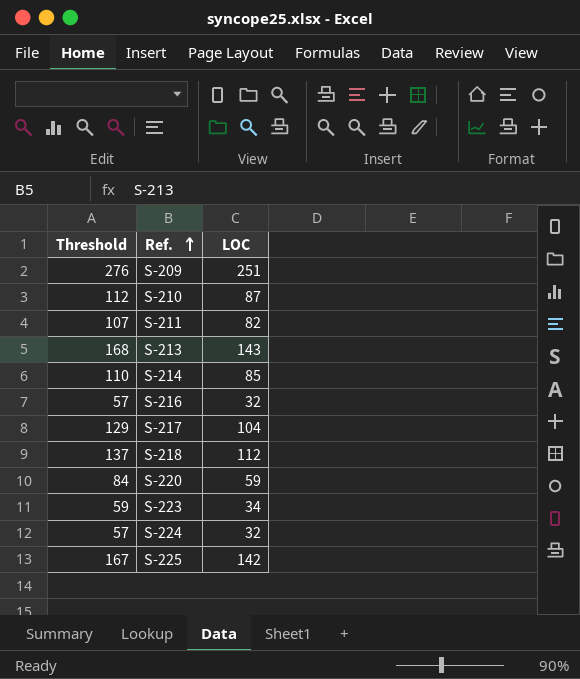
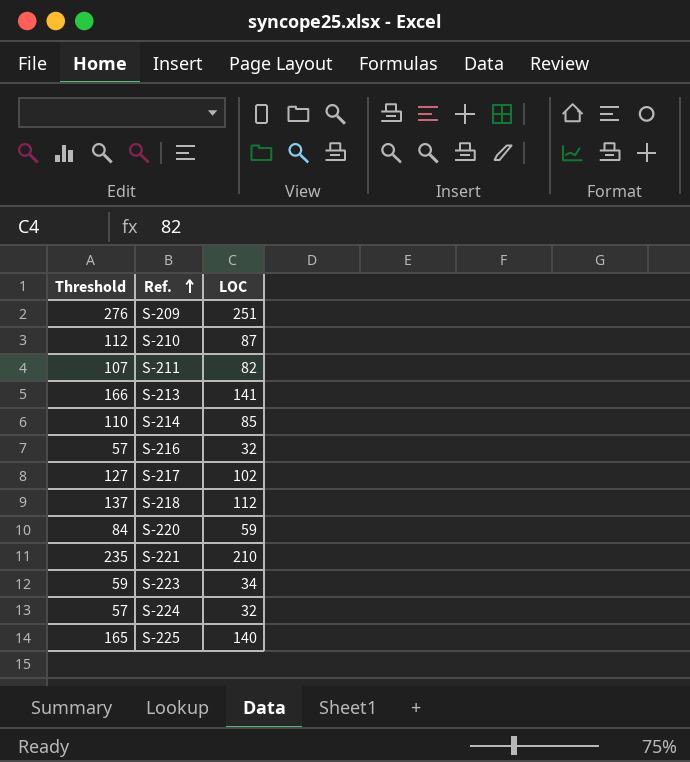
S-213 | Threshold: 168 -> 166
S-213 | LOC: 143 -> 141
S-217 | Threshold: 129 -> 127
S-217 | LOC: 104 -> 102
row S-221: none -> 235 | 210
S-225 | Threshold: 167 -> 165
S-225 | LOC: 142 -> 140

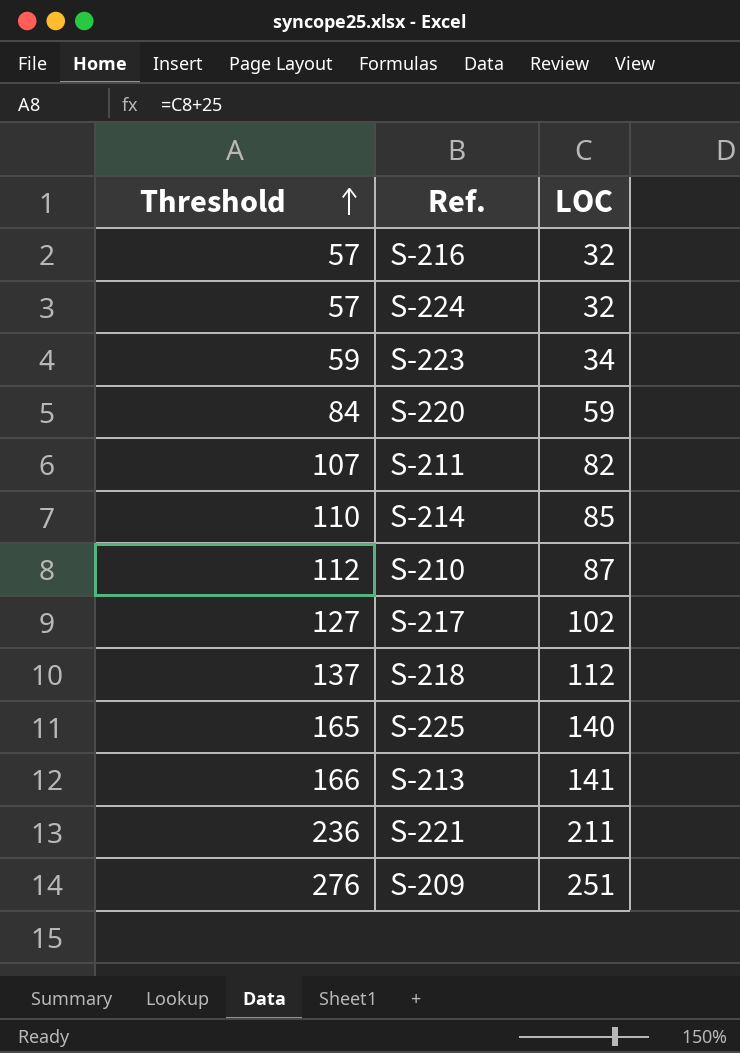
row order: Ref. ascending -> Threshold ascending
S-221 | Threshold: 235 -> 236
S-221 | LOC: 210 -> 211

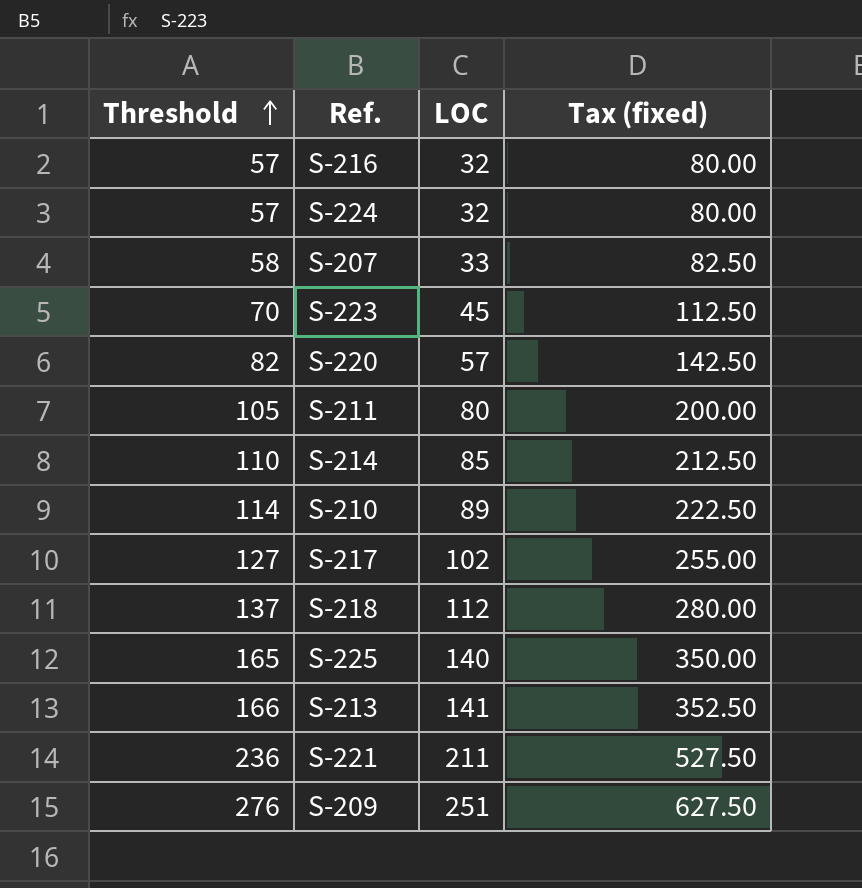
column Tax (fixed) | formula: none -> [LOC] * 2.5
row S-207: none -> 58 | 33 | 82.50
S-223 | Threshold: 59 -> 70
S-223 | LOC: 34 -> 45
S-220 | Threshold: 84 -> 82
S-220 | LOC: 59 -> 57
S-211 | Threshold: 107 -> 105
S-211 | LOC: 82 -> 80
S-210 | Threshold: 112 -> 114
S-210 | LOC: 87 -> 89

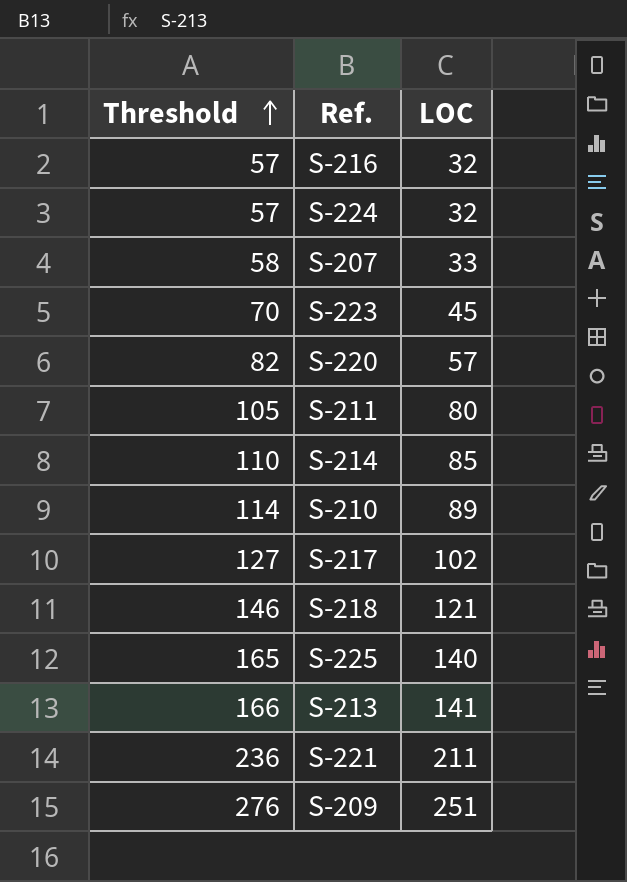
column Tax (fixed) | formula: [LOC] * 2.5 -> none
S-218 | Threshold: 137 -> 146
S-218 | LOC: 112 -> 121

